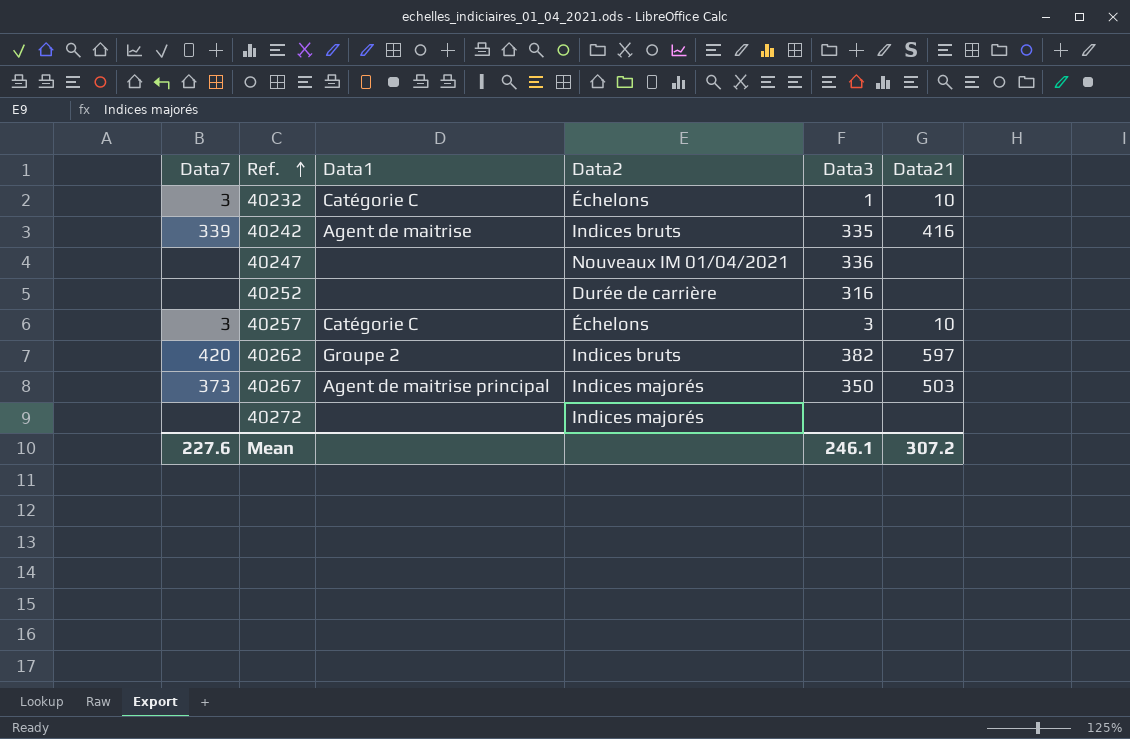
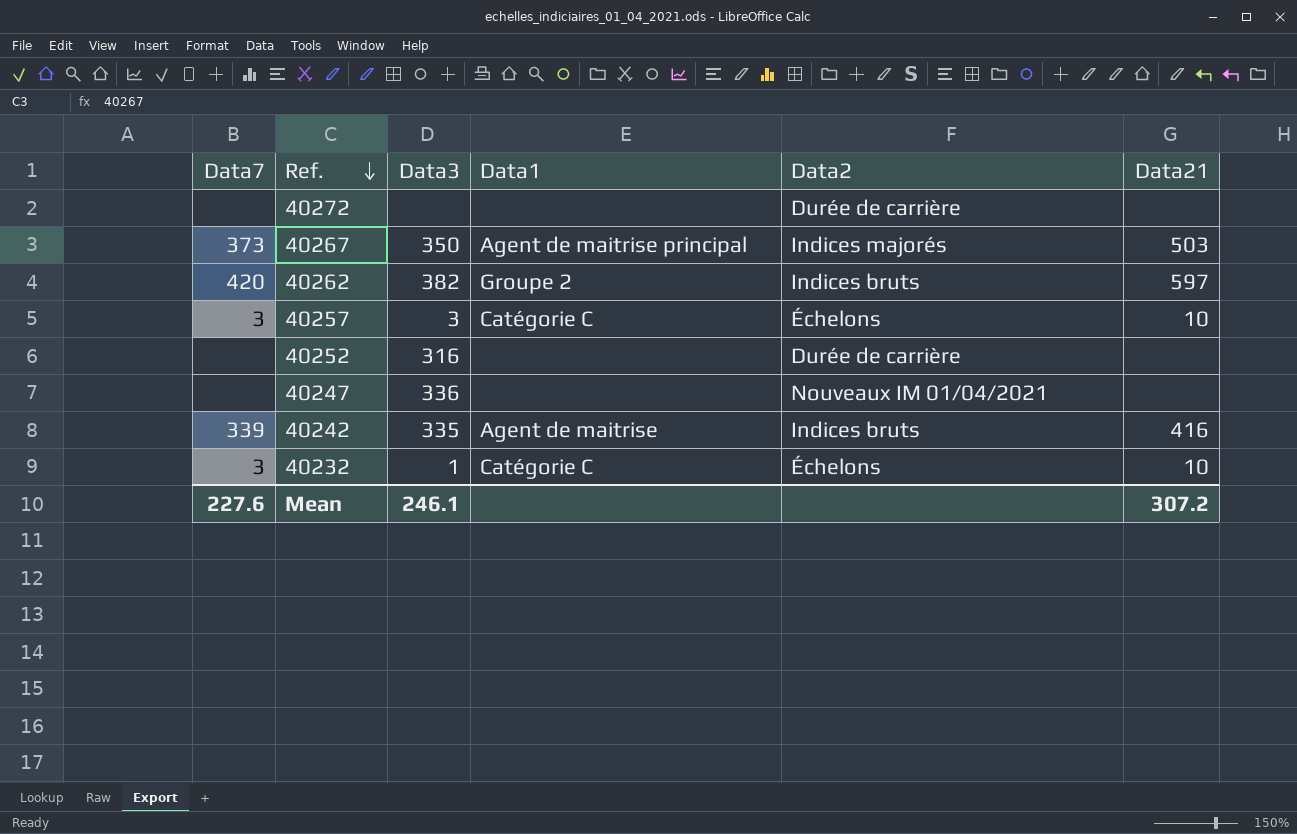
row order: Ref. ascending -> Ref. descending
column Data3 | position: 5 -> 3
40272 | Data2: Indices majorés -> Durée de carrière

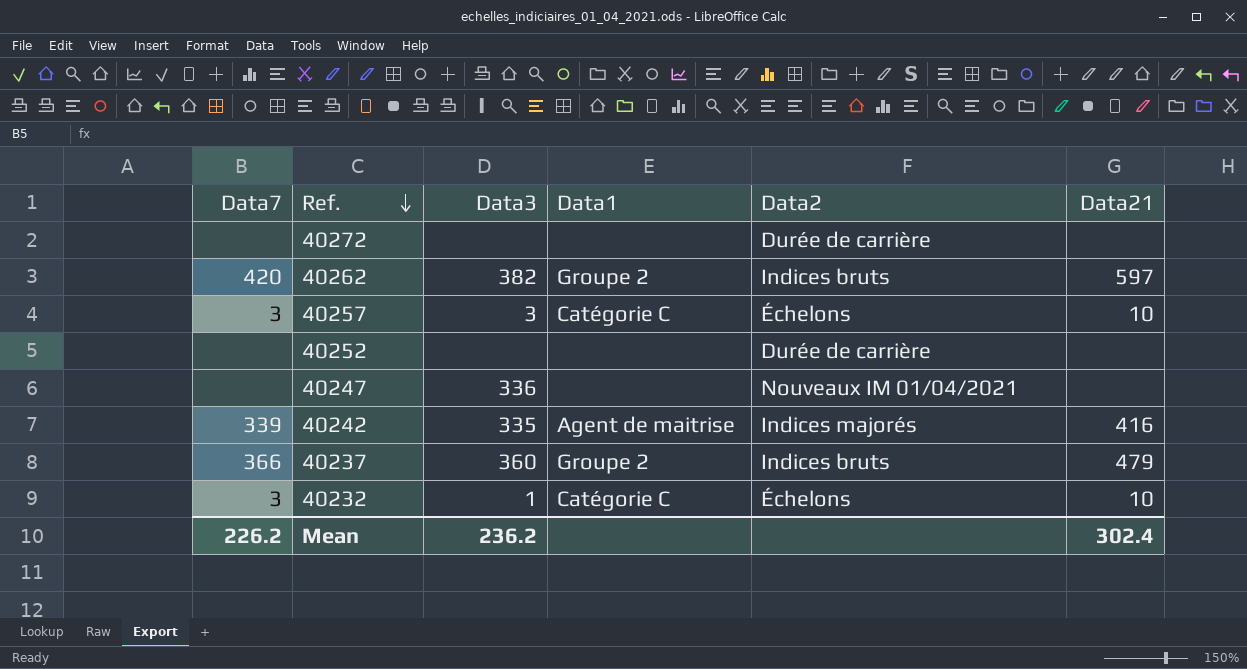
row 40267: 373 | 350 | Agent de maitrise principal | Indices majorés | 503 -> none
40252 | Data3: 316 -> none
40242 | Data2: Indices bruts -> Indices majorés
row 40237: none -> 366 | 360 | Groupe 2 | Indices bruts | 479
Mean | Data7: 227.6 -> 226.2
Mean | Data3: 246.1 -> 236.2
Mean | Data21: 307.2 -> 302.4

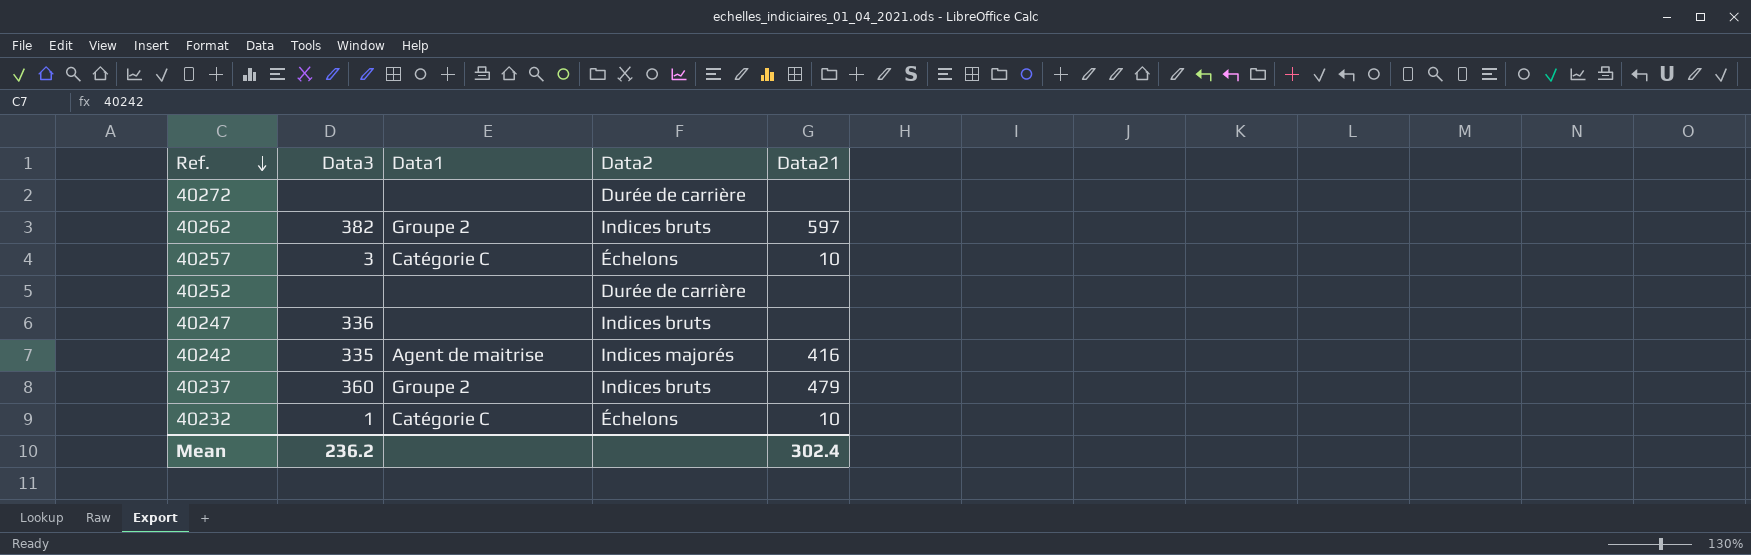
column Data7 | position: 1 -> none
40247 | Data2: Nouveaux IM 01/04/2021 -> Indices bruts

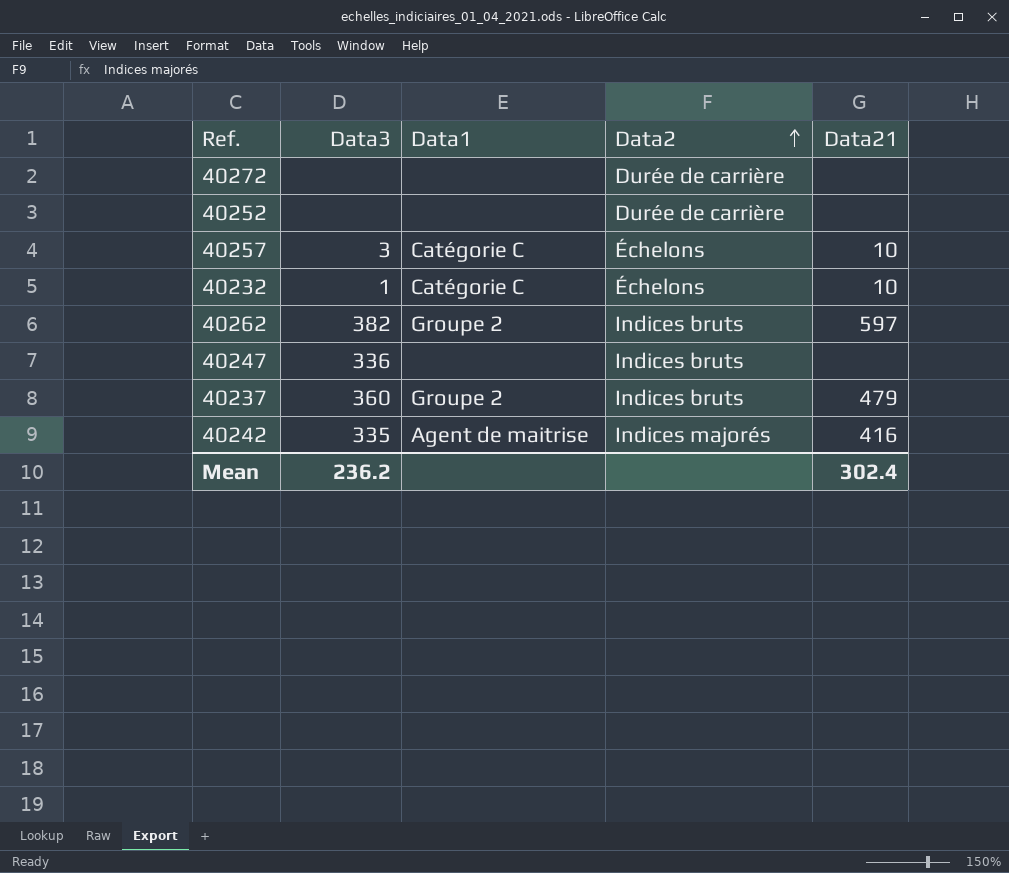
row order: Ref. descending -> Data2 ascending

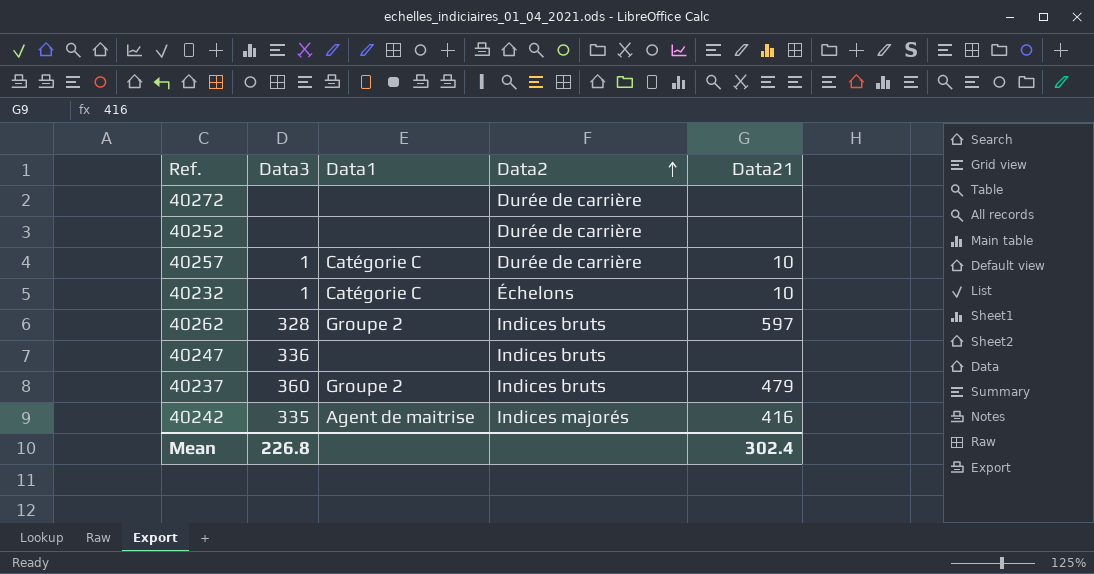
40257 | Data3: 3 -> 1
40257 | Data2: Échelons -> Durée de carrière
40262 | Data3: 382 -> 328
Mean | Data3: 236.2 -> 226.8

